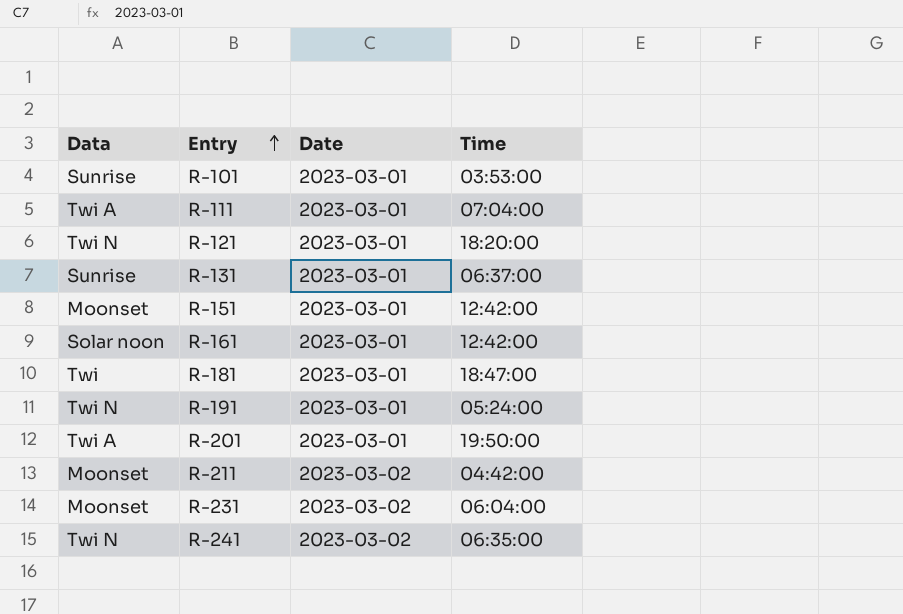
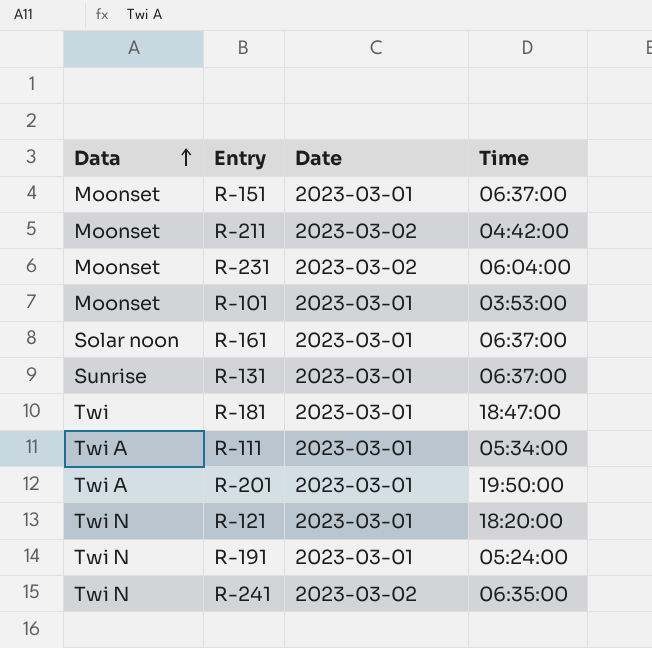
row order: Entry ascending -> Data ascending
R-151 | Time: 12:42:00 -> 06:37:00
R-101 | Data: Sunrise -> Moonset
R-161 | Time: 12:42:00 -> 06:37:00
R-111 | Time: 07:04:00 -> 05:34:00

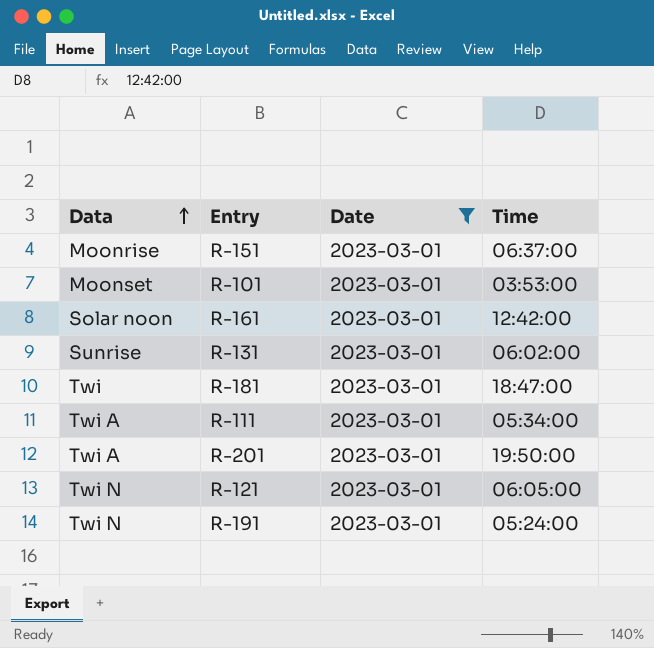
filter: none -> Date = 2023-03-01
R-151 | Data: Moonset -> Moonrise
R-161 | Time: 06:37:00 -> 12:42:00
R-131 | Time: 06:37:00 -> 06:02:00
R-121 | Time: 18:20:00 -> 06:05:00

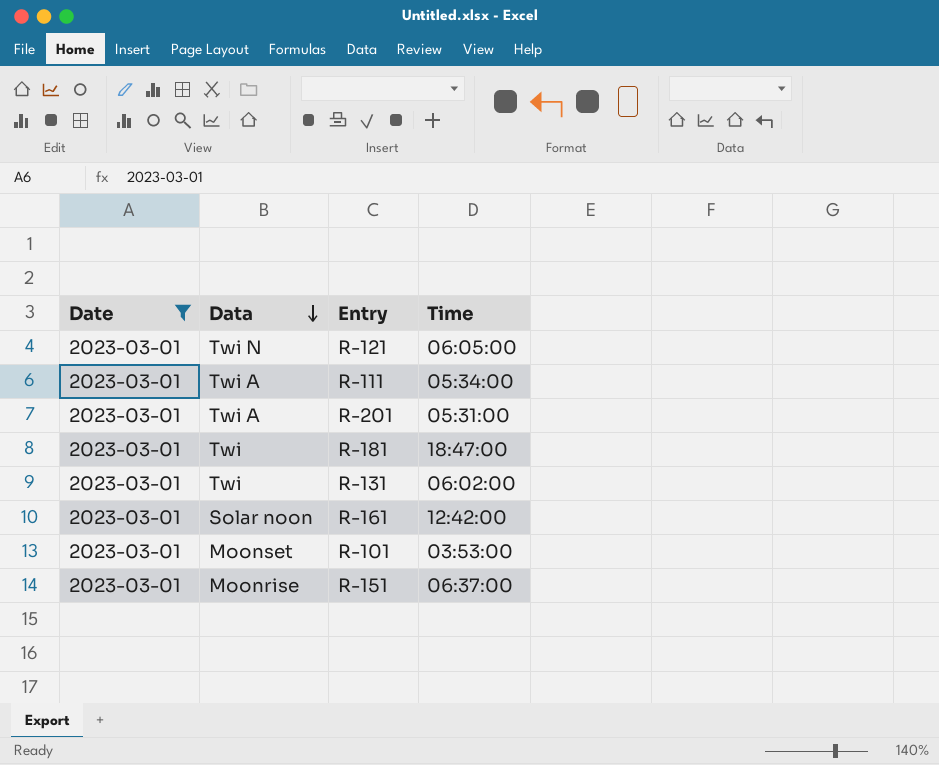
row order: Data ascending -> Data descending
column Date | position: 3 -> 1
row R-191: Twi N | 2023-03-01 | 05:24:00 -> none
R-201 | Time: 19:50:00 -> 05:31:00
R-131 | Data: Sunrise -> Twi

